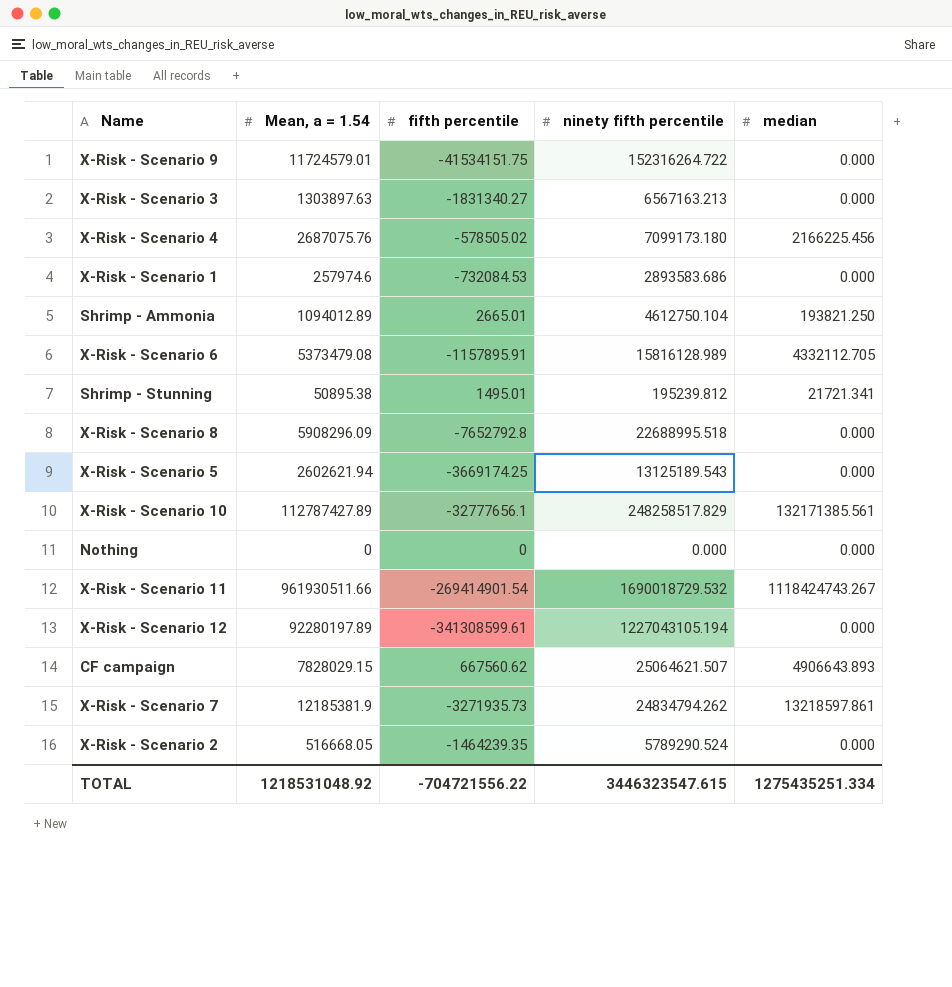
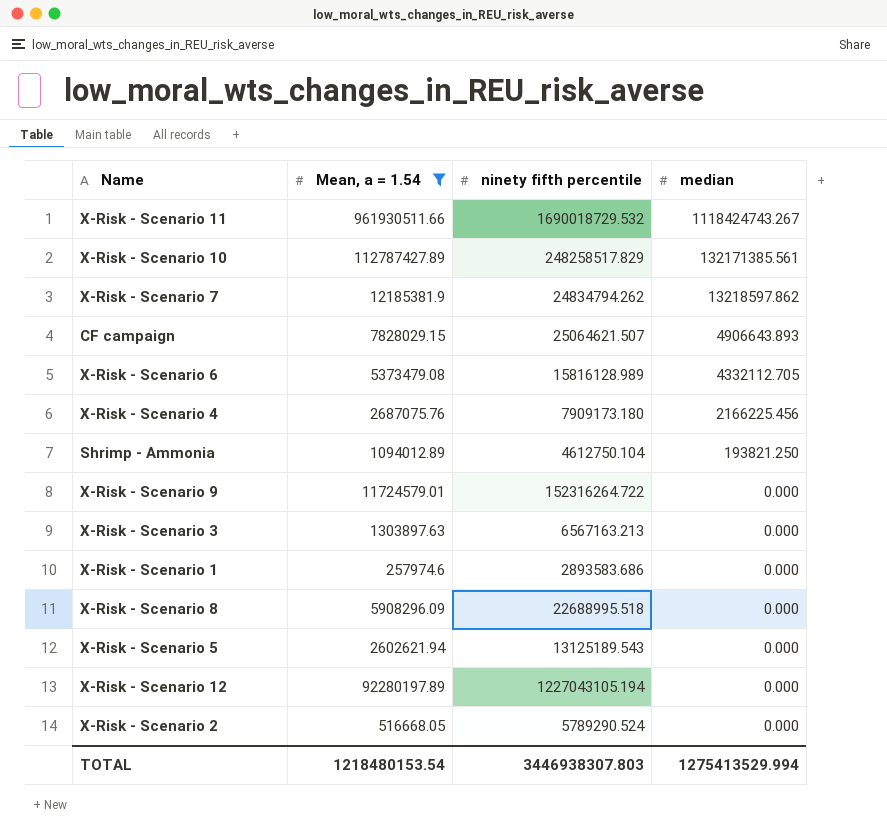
filter: none -> Mean, a = 1.54 >= 257974.6
row order: none -> median descending
column fifth percentile | position: 3 -> none
X-Risk - Scenario 7 | median: 13218597.861 -> 13218597.862
X-Risk - Scenario 4 | ninety fifth percentile: 7099173.180 -> 7909173.180
TOTAL | Mean, a = 1.54: 1218531048.92 -> 1218480153.54
TOTAL | ninety fifth percentile: 3446323547.615 -> 3446938307.803
TOTAL | median: 1275435251.334 -> 1275413529.994

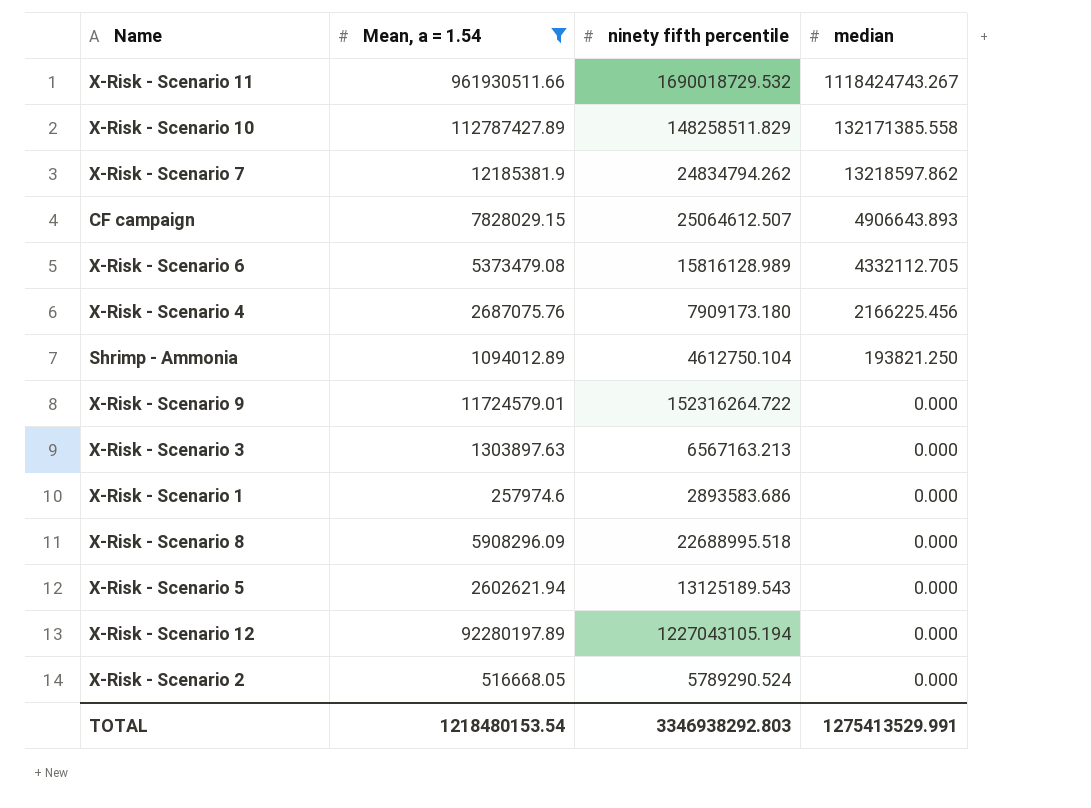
X-Risk - Scenario 10 | ninety fifth percentile: 248258517.829 -> 148258511.829
X-Risk - Scenario 10 | median: 132171385.561 -> 132171385.558
CF campaign | ninety fifth percentile: 25064621.507 -> 25064612.507
TOTAL | ninety fifth percentile: 3446938307.803 -> 3346938292.803
TOTAL | median: 1275413529.994 -> 1275413529.991

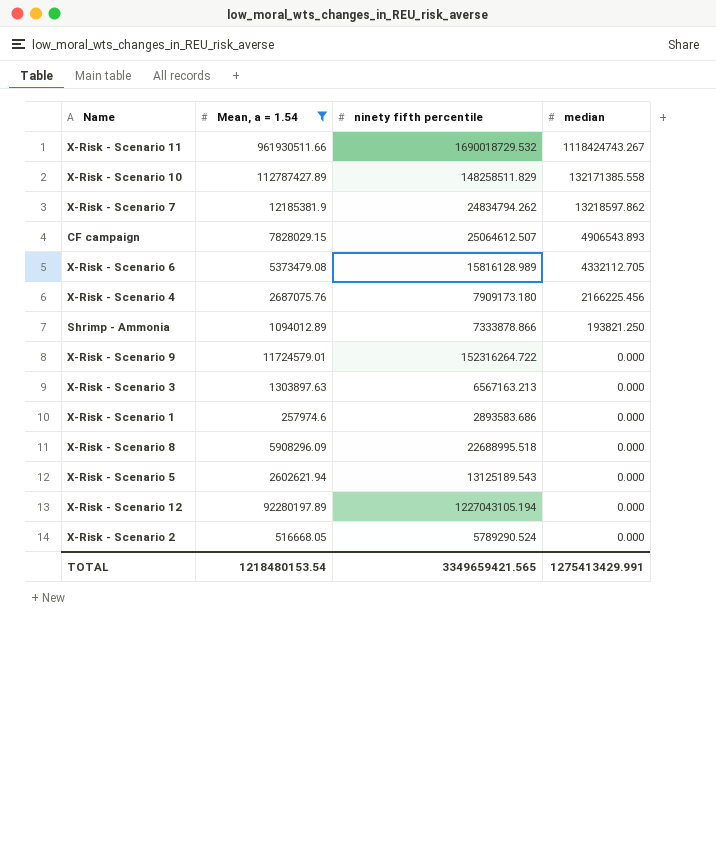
CF campaign | median: 4906643.893 -> 4906543.893
Shrimp - Ammonia | ninety fifth percentile: 4612750.104 -> 7333878.866
TOTAL | ninety fifth percentile: 3346938292.803 -> 3349659421.565
TOTAL | median: 1275413529.991 -> 1275413429.991

